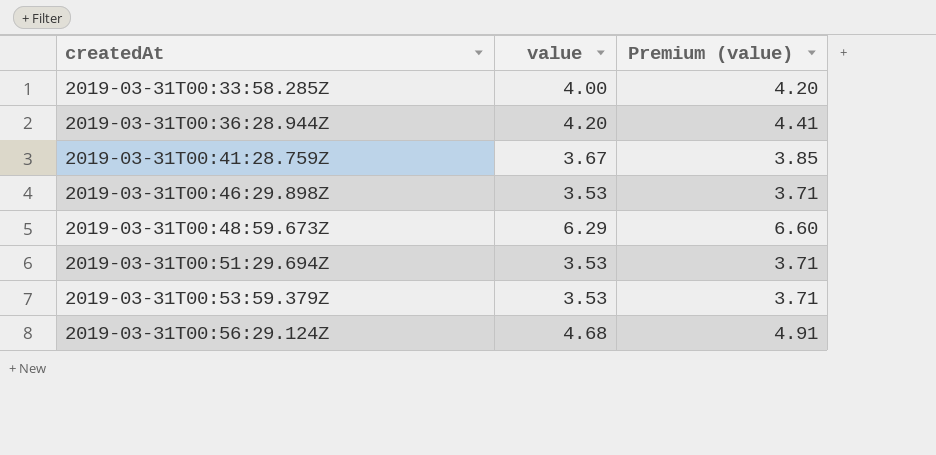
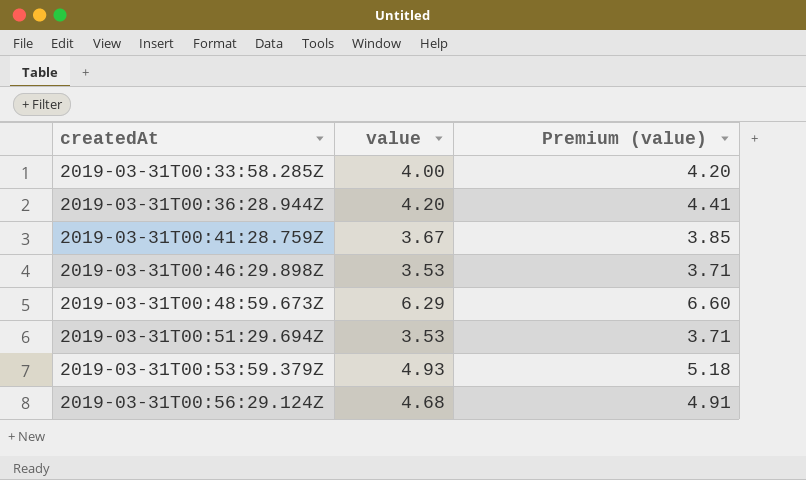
2019-03-31T00:53:59.379Z | value: 3.53 -> 4.93
2019-03-31T00:53:59.379Z | Premium (value): 3.71 -> 5.18

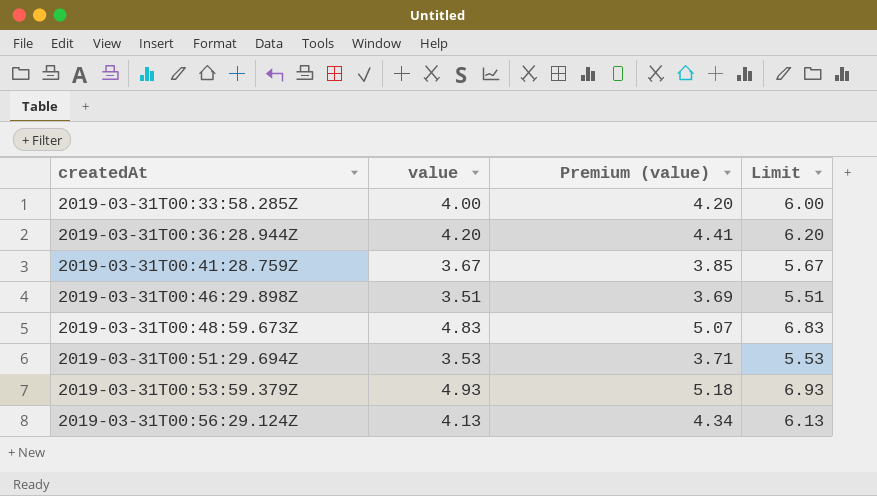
column Limit | formula: none -> [value] + 2
2019-03-31T00:46:29.898Z | value: 3.53 -> 3.51
2019-03-31T00:46:29.898Z | Premium (value): 3.71 -> 3.69
2019-03-31T00:48:59.673Z | value: 6.29 -> 4.83
2019-03-31T00:48:59.673Z | Premium (value): 6.60 -> 5.07
2019-03-31T00:56:29.124Z | value: 4.68 -> 4.13
2019-03-31T00:56:29.124Z | Premium (value): 4.91 -> 4.34

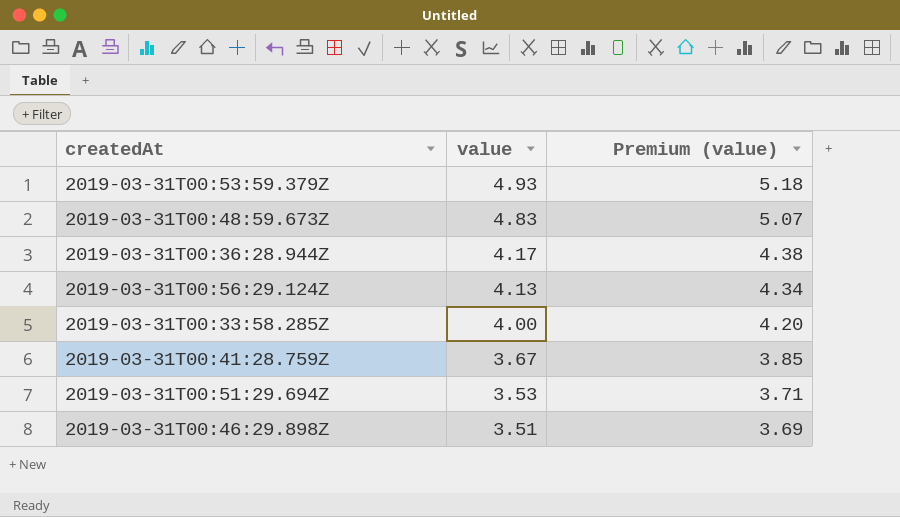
row order: createdAt ascending -> value descending
column Limit | formula: [value] + 2 -> none
2019-03-31T00:36:28.944Z | value: 4.20 -> 4.17
2019-03-31T00:36:28.944Z | Premium (value): 4.41 -> 4.38

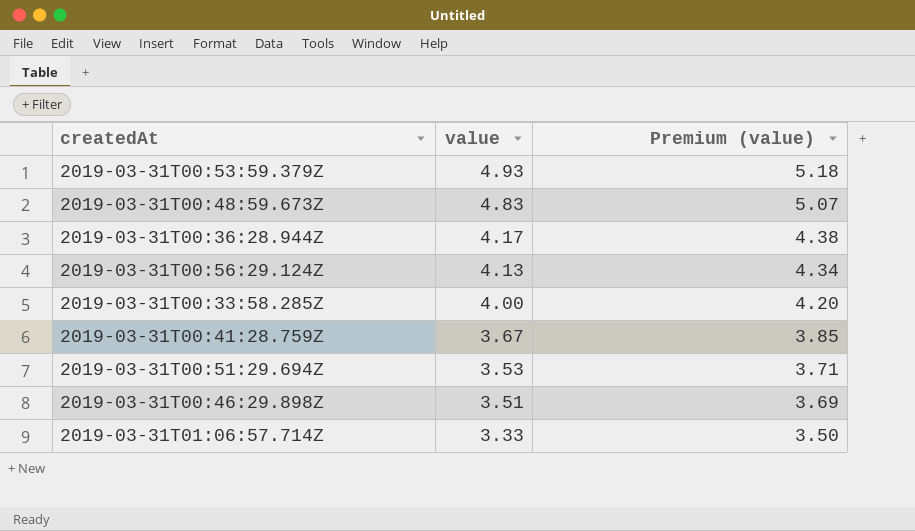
row 2019-03-31T01:06:57.714Z: none -> 3.33 | 3.50

